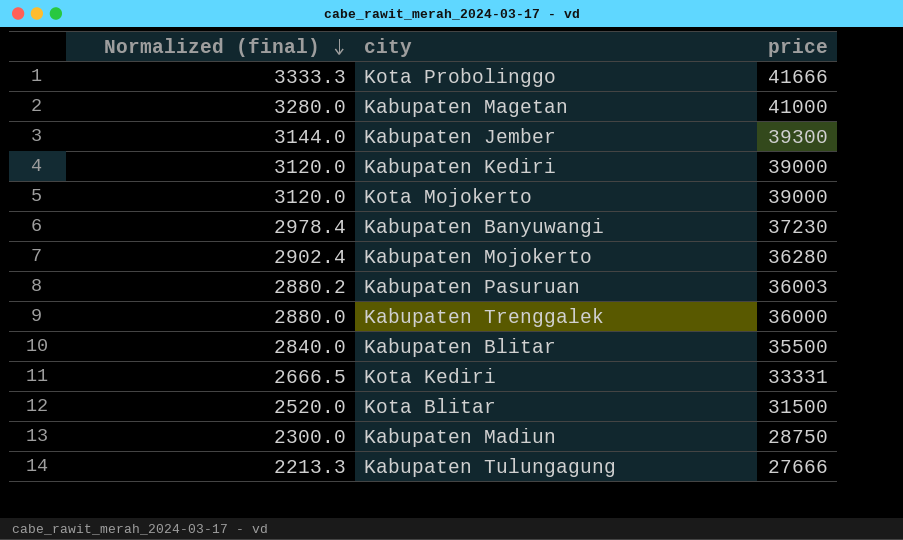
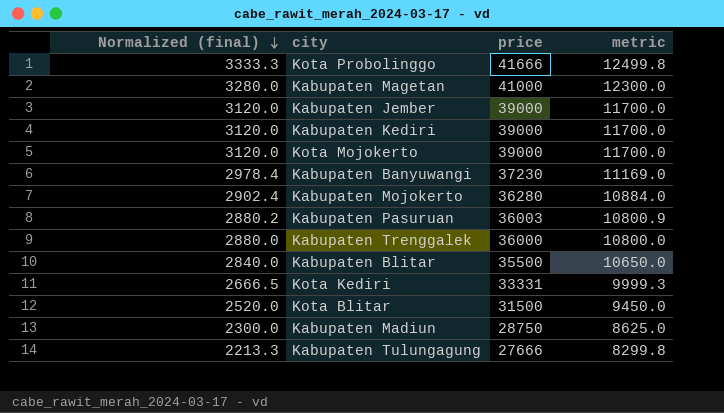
column metric | formula: none -> [price] * 0.3
Kabupaten Jember | Normalized (final): 3144.0 -> 3120.0
Kabupaten Jember | price: 39300 -> 39000

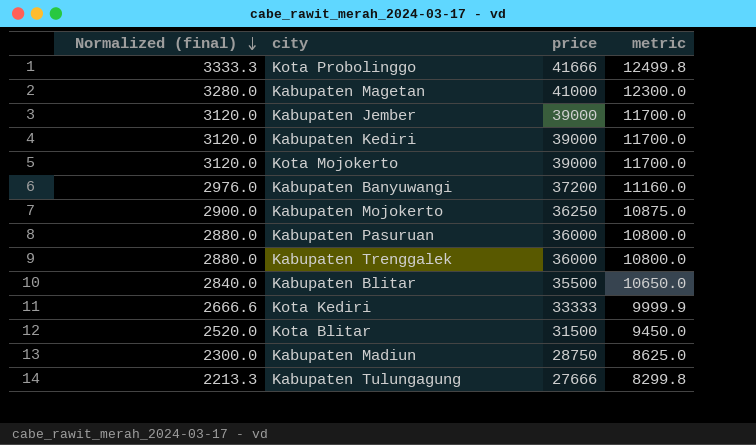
Kabupaten Banyuwangi | Normalized (final): 2978.4 -> 2976.0
Kabupaten Banyuwangi | price: 37230 -> 37200
Kabupaten Banyuwangi | metric: 11169.0 -> 11160.0
Kabupaten Mojokerto | Normalized (final): 2902.4 -> 2900.0
Kabupaten Mojokerto | price: 36280 -> 36250
Kabupaten Mojokerto | metric: 10884.0 -> 10875.0
Kabupaten Pasuruan | Normalized (final): 2880.2 -> 2880.0
Kabupaten Pasuruan | price: 36003 -> 36000
Kabupaten Pasuruan | metric: 10800.9 -> 10800.0
Kota Kediri | Normalized (final): 2666.5 -> 2666.6
Kota Kediri | price: 33331 -> 33333
Kota Kediri | metric: 9999.3 -> 9999.9

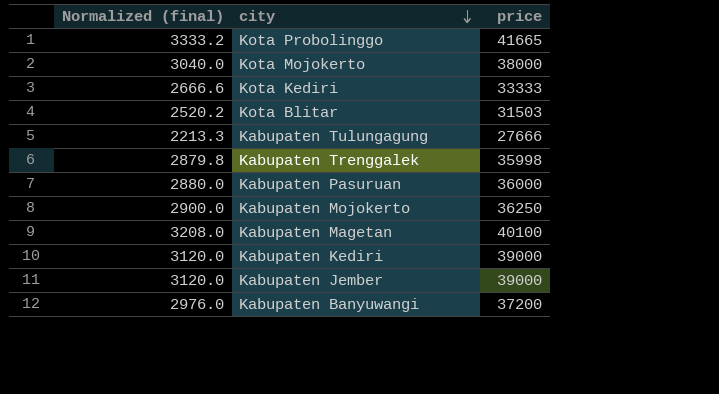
row order: Normalized (final) descending -> city descending
column metric | formula: [price] * 0.3 -> none
row Kabupaten Blitar: 2840.0 | 35500 | 10650.0 -> none
row Kabupaten Madiun: 2300.0 | 28750 | 8625.0 -> none
Kota Probolinggo | Normalized (final): 3333.3 -> 3333.2
Kota Probolinggo | price: 41666 -> 41665
Kota Mojokerto | Normalized (final): 3120.0 -> 3040.0
Kota Mojokerto | price: 39000 -> 38000
Kota Blitar | Normalized (final): 2520.0 -> 2520.2
Kota Blitar | price: 31500 -> 31503
Kabupaten Trenggalek | Normalized (final): 2880.0 -> 2879.8
Kabupaten Trenggalek | price: 36000 -> 35998
Kabupaten Magetan | Normalized (final): 3280.0 -> 3208.0
Kabupaten Magetan | price: 41000 -> 40100

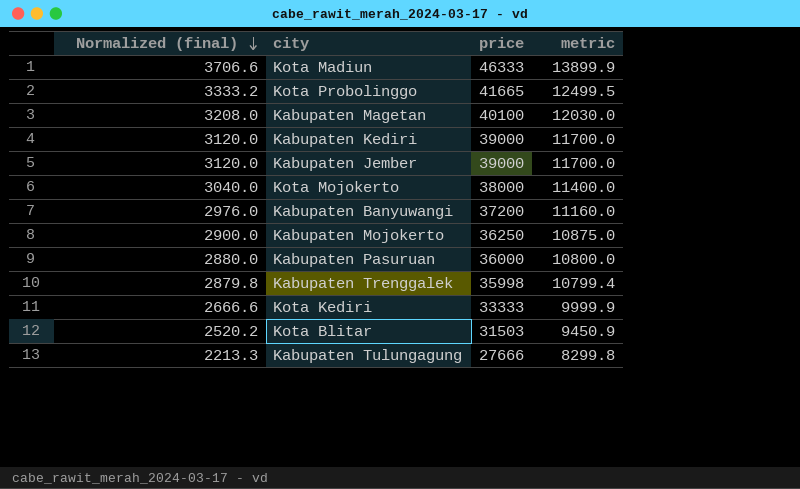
row order: city descending -> Normalized (final) descending
column metric | formula: none -> [price] * 0.3
row Kota Madiun: none -> 3706.6 | 46333 | 13899.9

